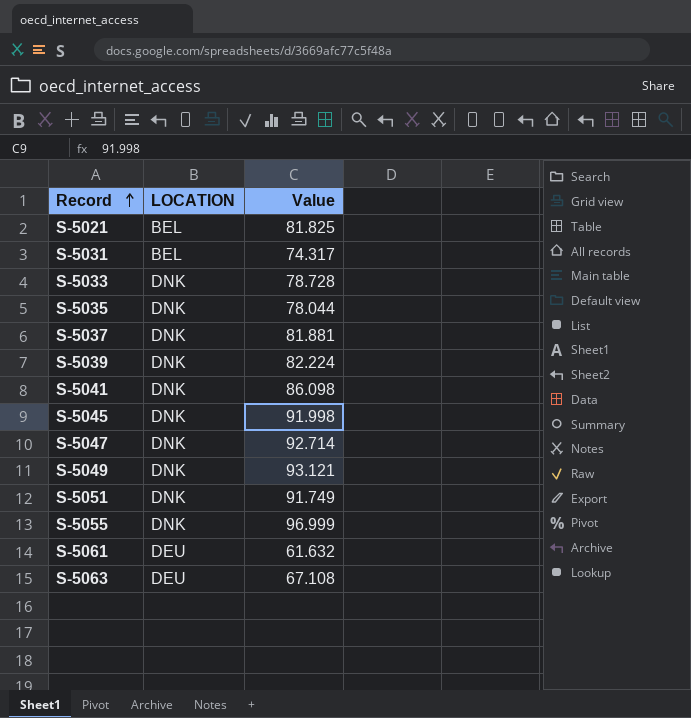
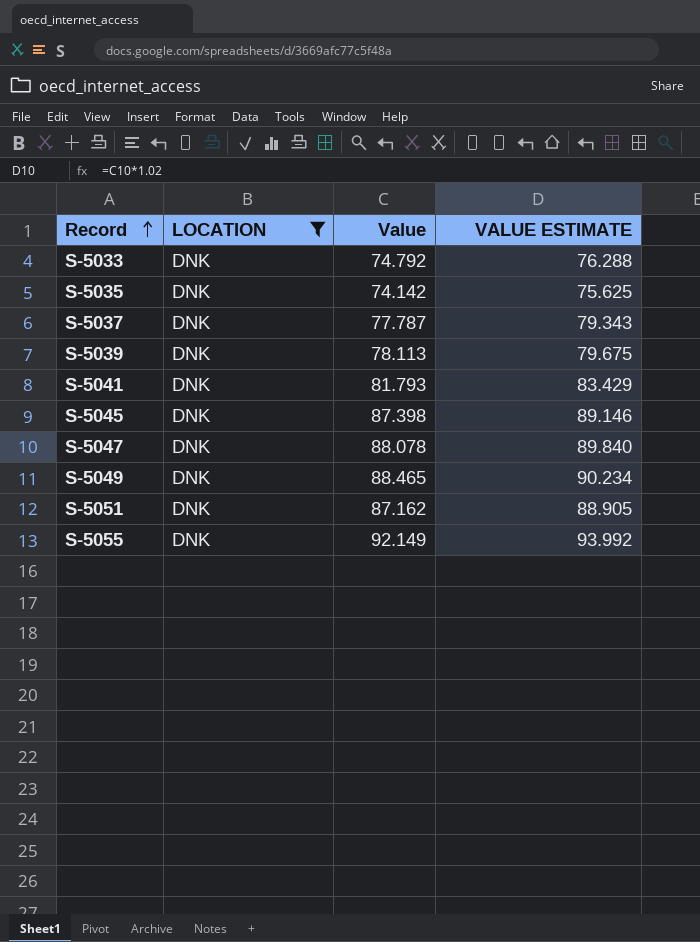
filter: none -> LOCATION = DNK
column VALUE ESTIMATE | formula: none -> [Value] * 1.02
S-5033 | Value: 78.728 -> 74.792
S-5035 | Value: 78.044 -> 74.142
S-5037 | Value: 81.881 -> 77.787
S-5039 | Value: 82.224 -> 78.113
S-5041 | Value: 86.098 -> 81.793
S-5045 | Value: 91.998 -> 87.398
S-5047 | Value: 92.714 -> 88.078
S-5049 | Value: 93.121 -> 88.465
S-5051 | Value: 91.749 -> 87.162
S-5055 | Value: 96.999 -> 92.149

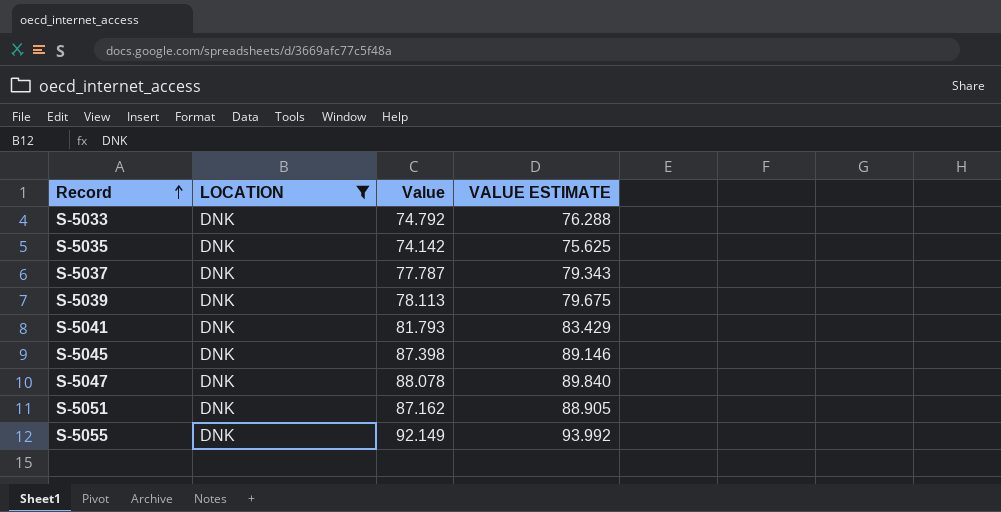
row S-5049: DNK | 88.465 | 90.234 -> none

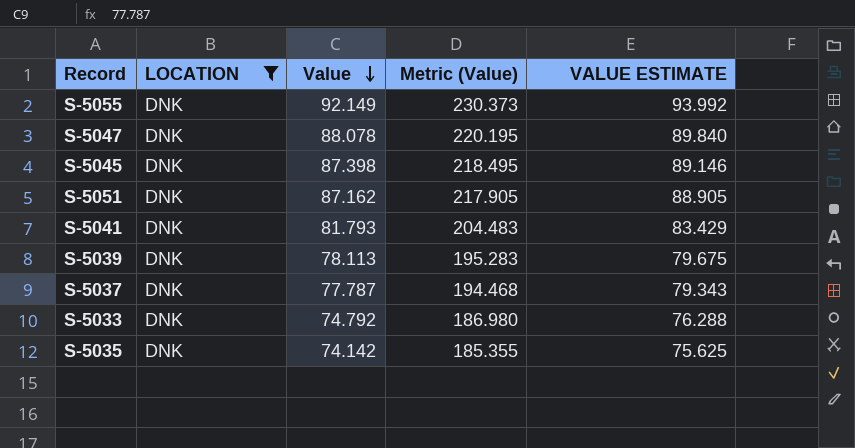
row order: Record ascending -> Value descending
column Metric (Value) | formula: none -> [Value] * 2.5

